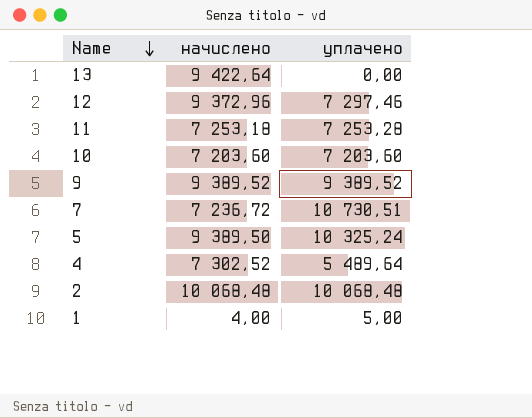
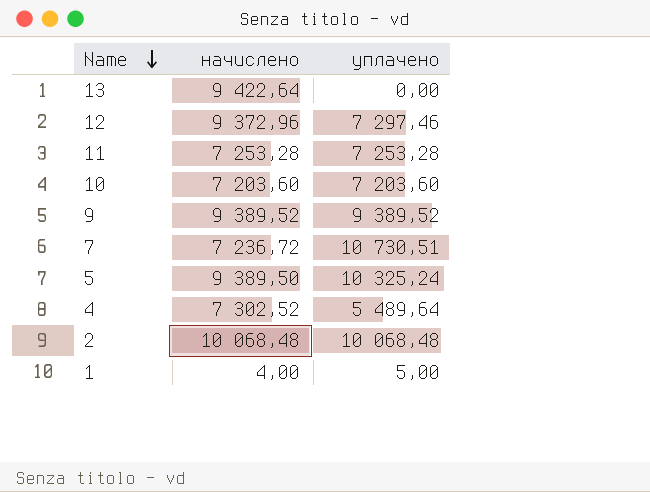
11 | начислено: 7 253,18 -> 7 253,28

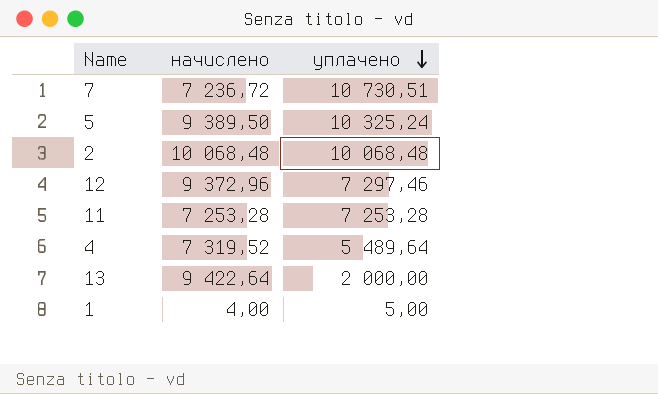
row order: Name descending -> уплачено descending
row 10: 7 203,60 | 7 203,60 -> none
row 9: 9 389,52 | 9 389,52 -> none
4 | начислено: 7 302,52 -> 7 319,52
13 | уплачено: 0,00 -> 2 000,00

